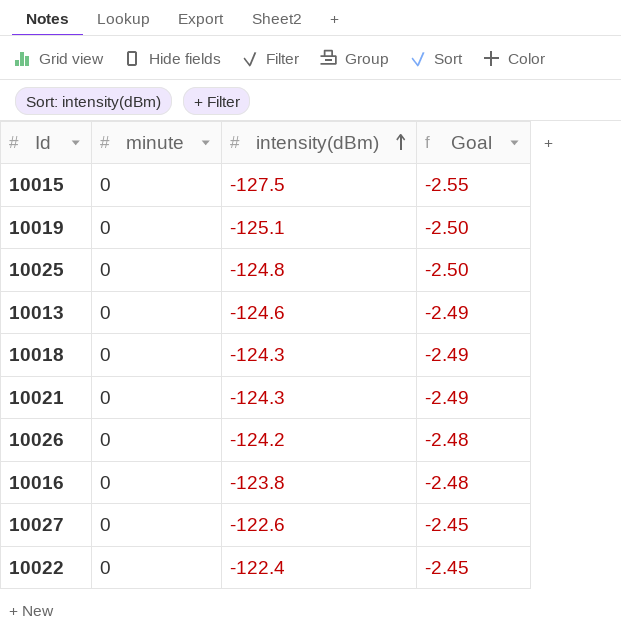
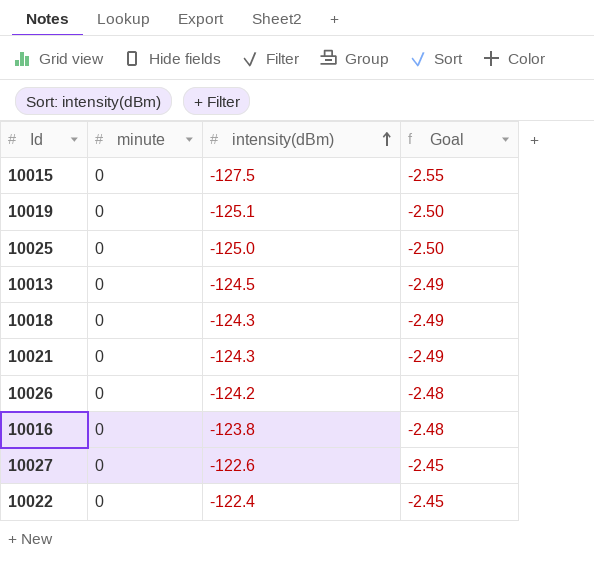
10025 | intensity(dBm): -124.8 -> -125.0
10013 | intensity(dBm): -124.6 -> -124.5

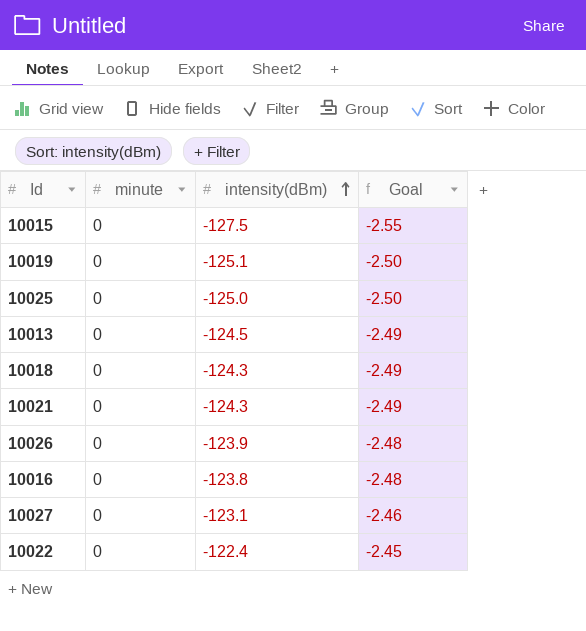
10026 | intensity(dBm): -124.2 -> -123.9
10027 | intensity(dBm): -122.6 -> -123.1
10027 | Goal: -2.45 -> -2.46

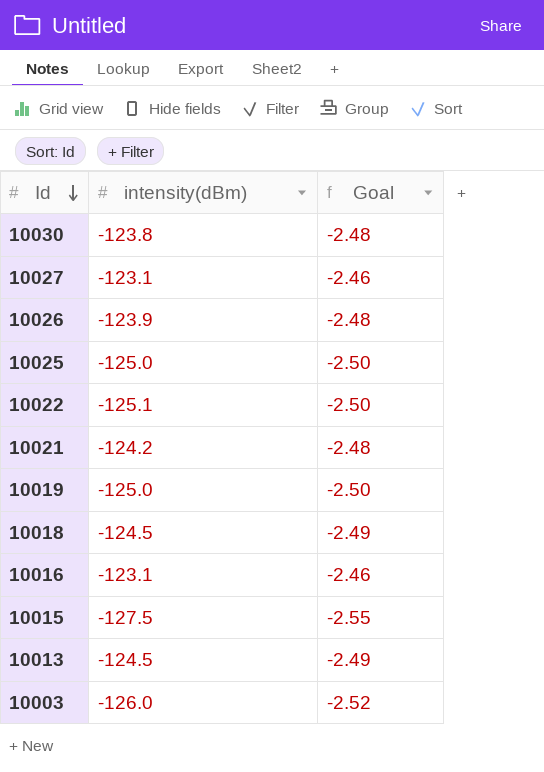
row order: intensity(dBm) ascending -> Id descending
column minute | position: 2 -> none
row 10030: none -> -123.8 | -2.48
10022 | intensity(dBm): -122.4 -> -125.1
10022 | Goal: -2.45 -> -2.50
10021 | intensity(dBm): -124.3 -> -124.2
10021 | Goal: -2.49 -> -2.48
10019 | intensity(dBm): -125.1 -> -125.0
10018 | intensity(dBm): -124.3 -> -124.5
10016 | intensity(dBm): -123.8 -> -123.1
10016 | Goal: -2.48 -> -2.46
row 10003: none -> -126.0 | -2.52

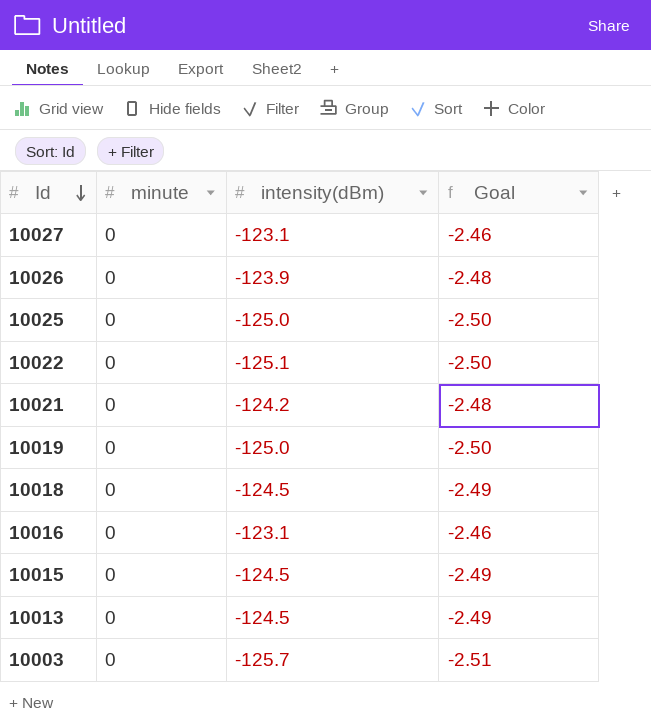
column minute | position: none -> 2
row 10030: -123.8 | -2.48 -> none
10015 | intensity(dBm): -127.5 -> -124.5
10015 | Goal: -2.55 -> -2.49
10003 | intensity(dBm): -126.0 -> -125.7
10003 | Goal: -2.52 -> -2.51

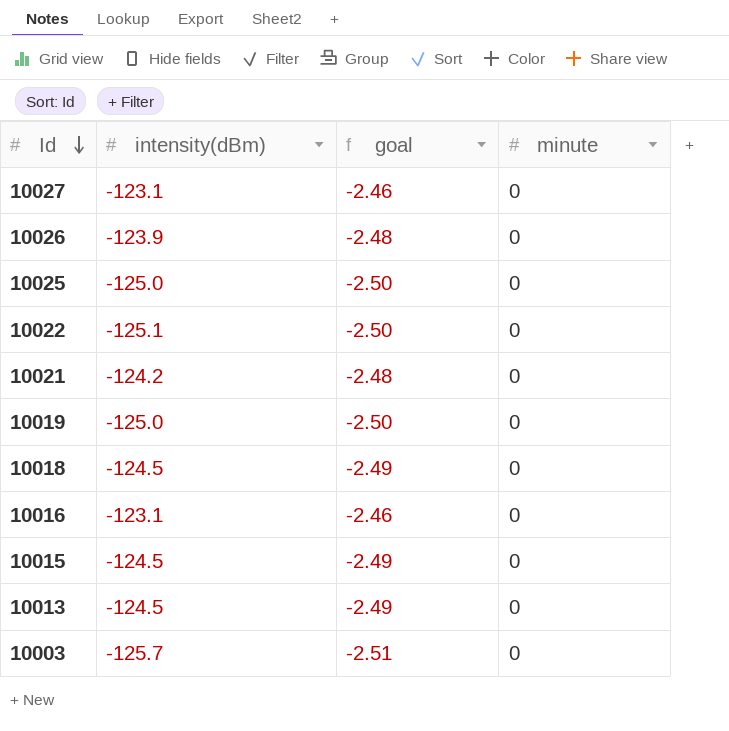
column name: Goal -> goal
column minute | position: 2 -> 4

